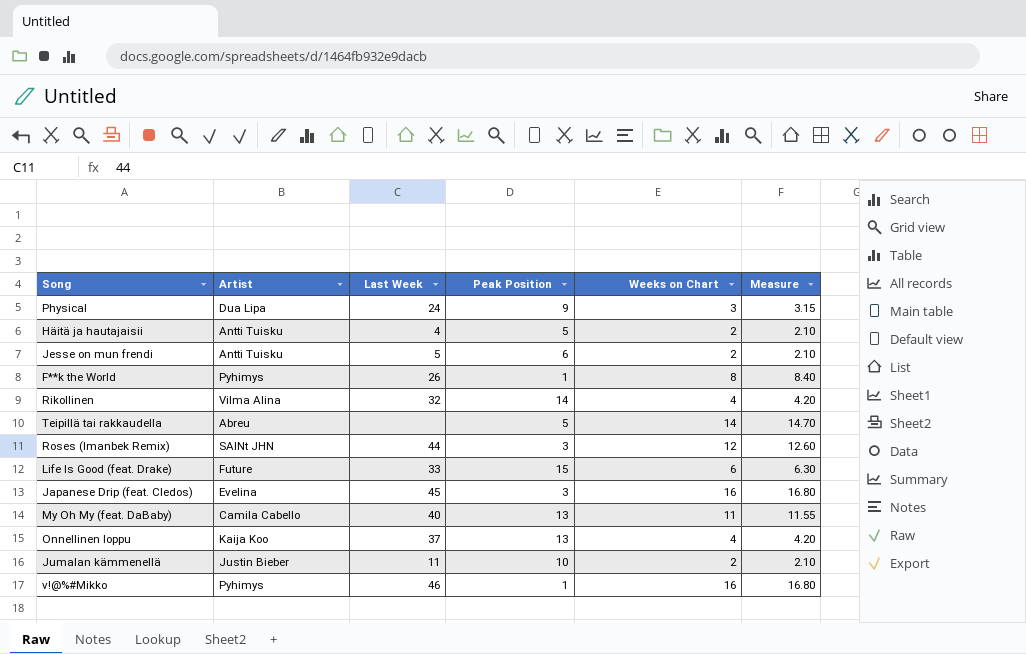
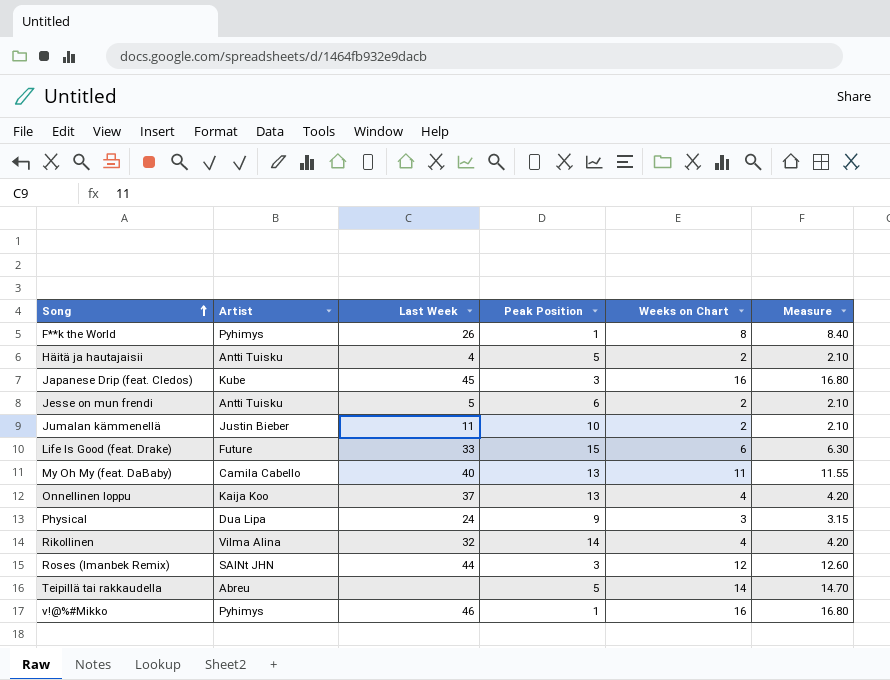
row order: none -> Song ascending
Japanese Drip (feat. Cledos) | Artist: Evelina -> Kube

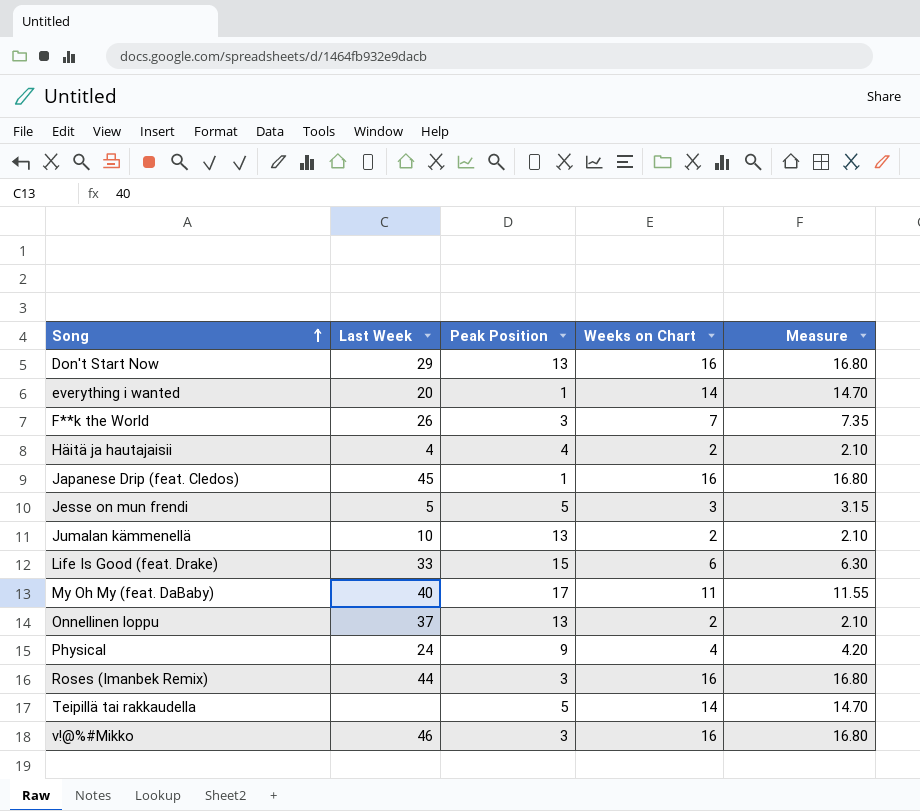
column Artist | position: 2 -> none
row Rikollinen: Vilma Alina | 32 | 14 | 4 | 4.20 -> none
row Don't Start Now: none -> 29 | 13 | 16 | 16.80
row everything i wanted: none -> 20 | 1 | 14 | 14.70
F**k the World | Peak Position: 1 -> 3
F**k the World | Weeks on Chart: 8 -> 7
F**k the World | Measure: 8.40 -> 7.35
Häitä ja hautajaisii | Peak Position: 5 -> 4
Japanese Drip (feat. Cledos) | Peak Position: 3 -> 1
Jesse on mun frendi | Peak Position: 6 -> 5
Jesse on mun frendi | Weeks on Chart: 2 -> 3
Jesse on mun frendi | Measure: 2.10 -> 3.15
Jumalan kämmenellä | Last Week: 11 -> 10
Jumalan kämmenellä | Peak Position: 10 -> 13
My Oh My (feat. DaBaby) | Peak Position: 13 -> 17
Onnellinen loppu | Weeks on Chart: 4 -> 2
Onnellinen loppu | Measure: 4.20 -> 2.10
Physical | Weeks on Chart: 3 -> 4
Physical | Measure: 3.15 -> 4.20
Roses (Imanbek Remix) | Weeks on Chart: 12 -> 16
Roses (Imanbek Remix) | Measure: 12.60 -> 16.80
v!@%#Mikko | Peak Position: 1 -> 3

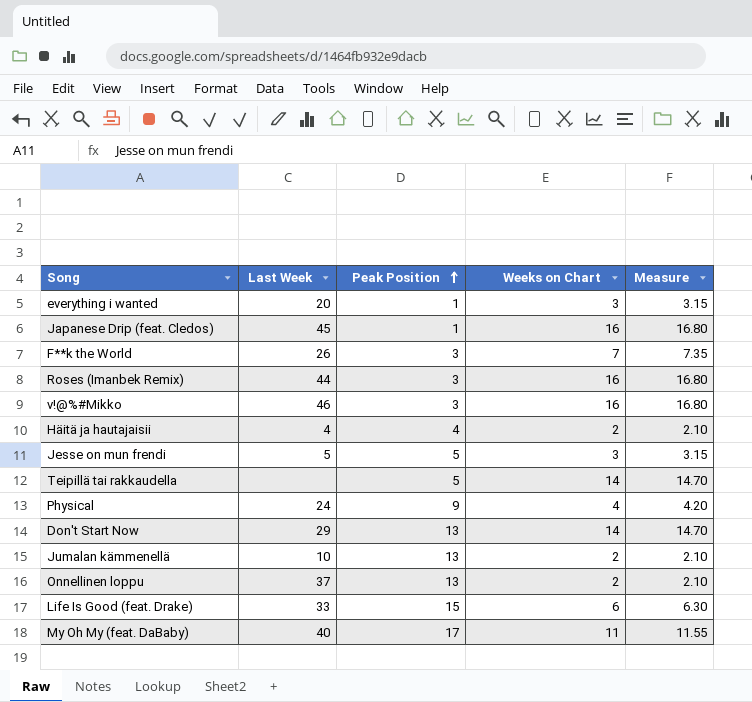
row order: Song ascending -> Peak Position ascending
everything i wanted | Weeks on Chart: 14 -> 3
everything i wanted | Measure: 14.70 -> 3.15
Don't Start Now | Weeks on Chart: 16 -> 14
Don't Start Now | Measure: 16.80 -> 14.70

